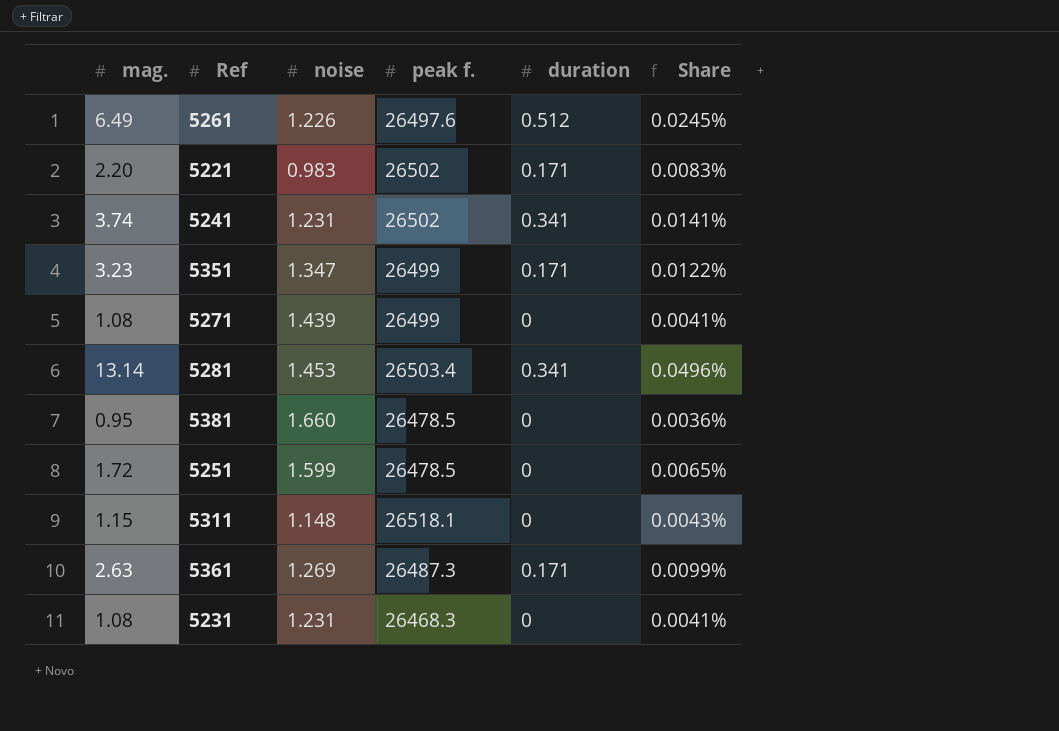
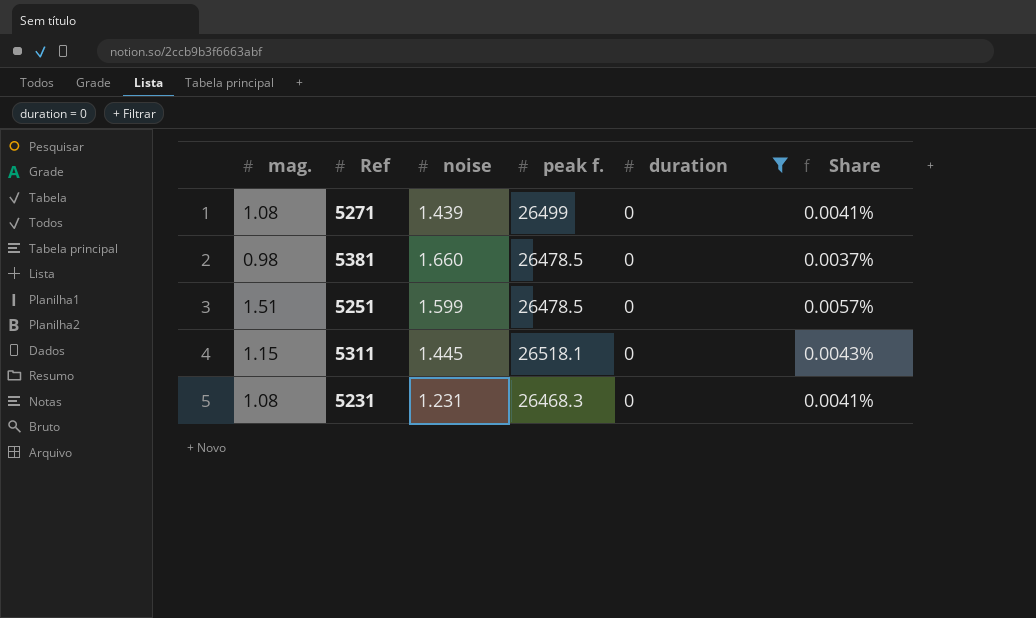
filter: none -> duration = 0
5381 | mag.: 0.95 -> 0.98
5381 | Share: 0.0036% -> 0.0037%
5251 | mag.: 1.72 -> 1.51
5251 | Share: 0.0065% -> 0.0057%
5311 | noise: 1.148 -> 1.445

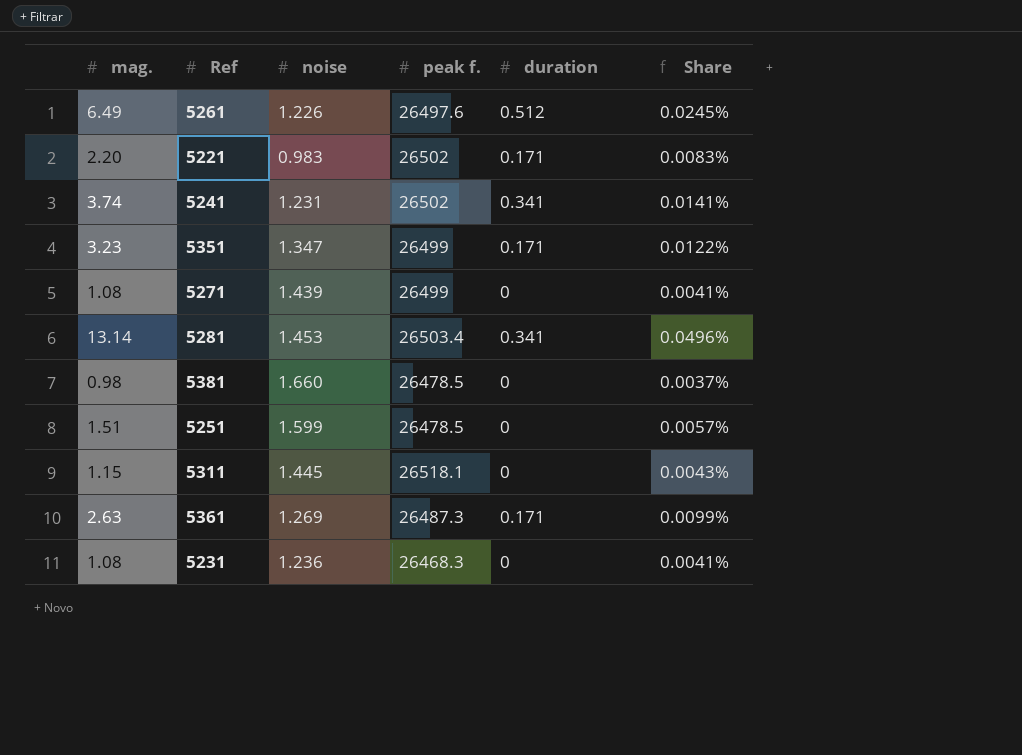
filter: duration = 0 -> none
5231 | noise: 1.231 -> 1.236

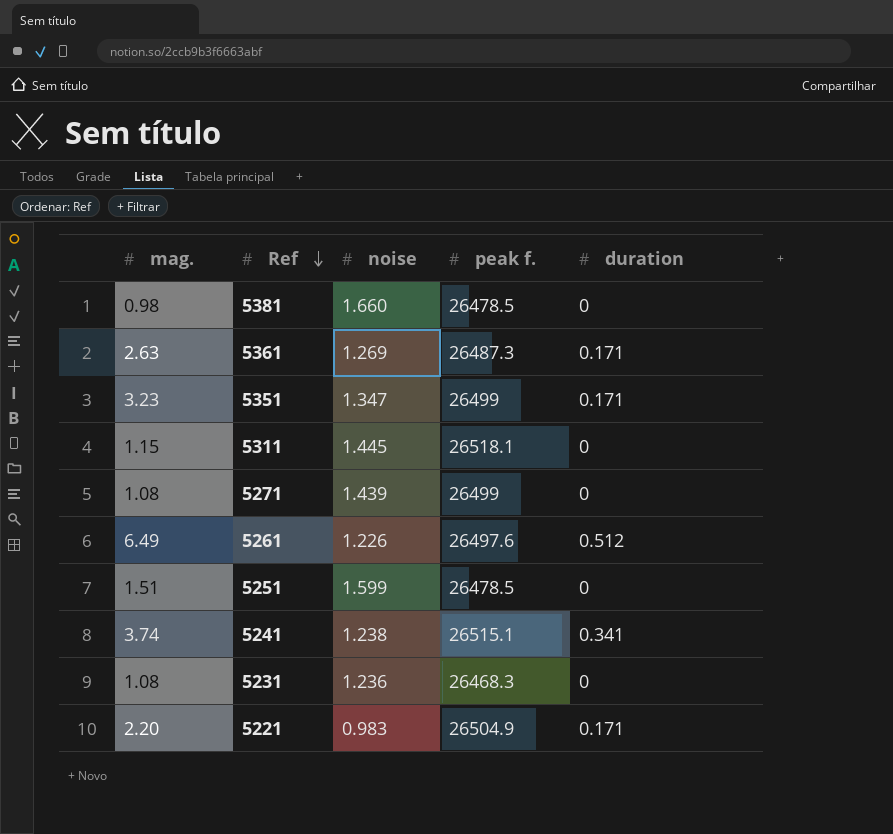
row order: none -> Ref descending
column Share | formula: [mag.] / [peak f.] -> none
row 5281: 13.14 | 1.453 | 26503.4 | 0.341 | 0.0496% -> none
5241 | noise: 1.231 -> 1.238
5241 | peak f.: 26502 -> 26515.1
5221 | peak f.: 26502 -> 26504.9

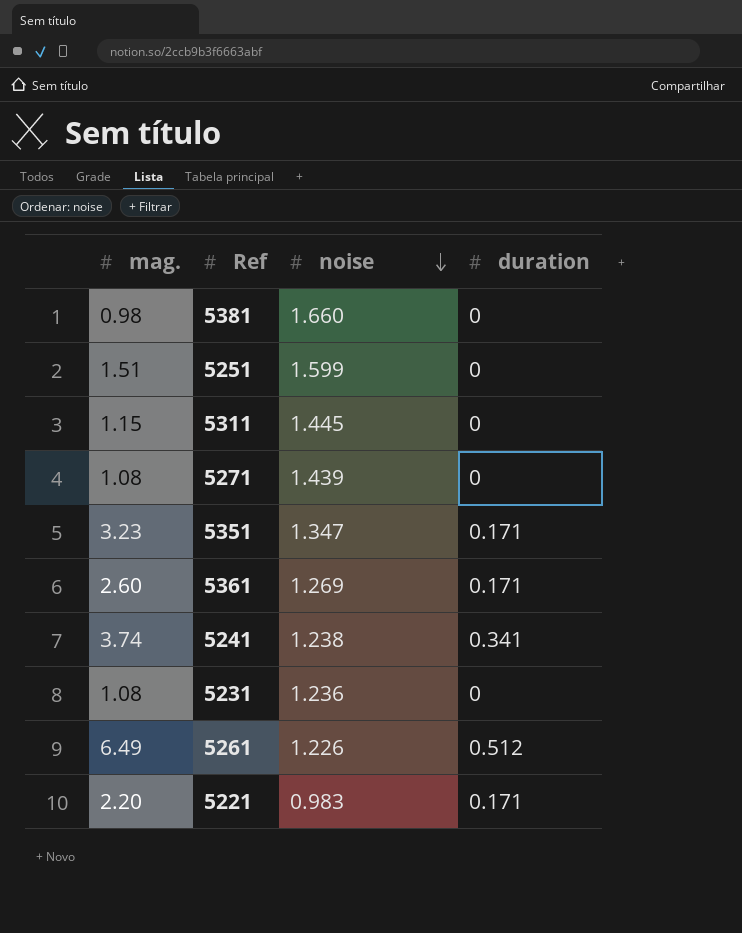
row order: Ref descending -> noise descending
column peak f. | position: 4 -> none
5361 | mag.: 2.63 -> 2.60

